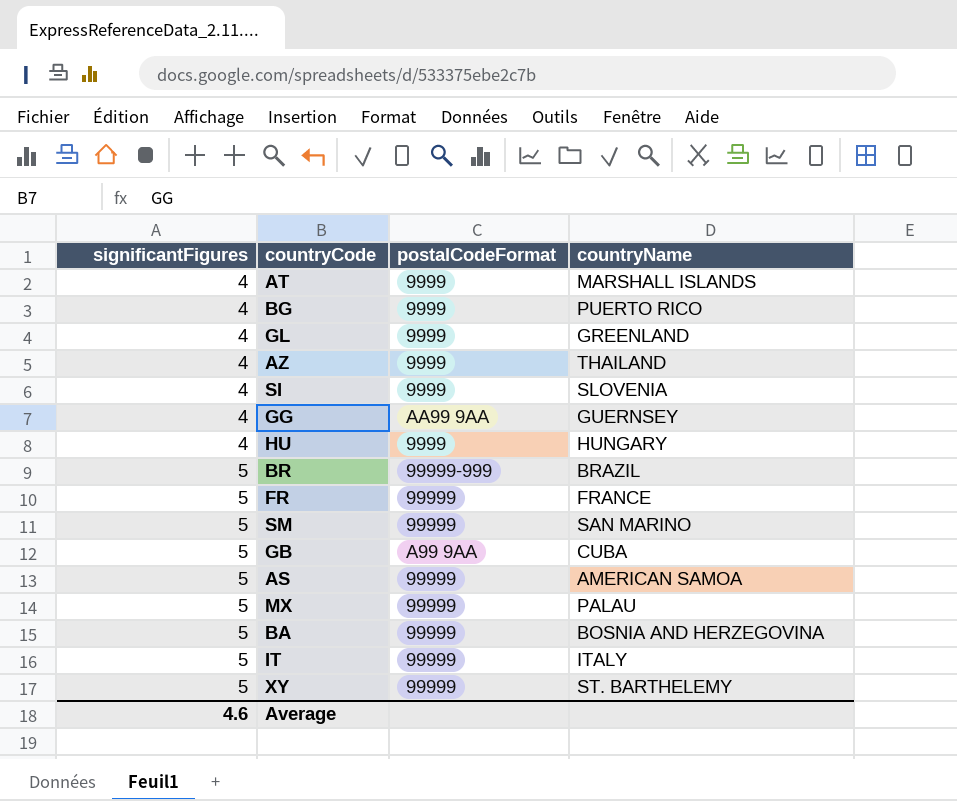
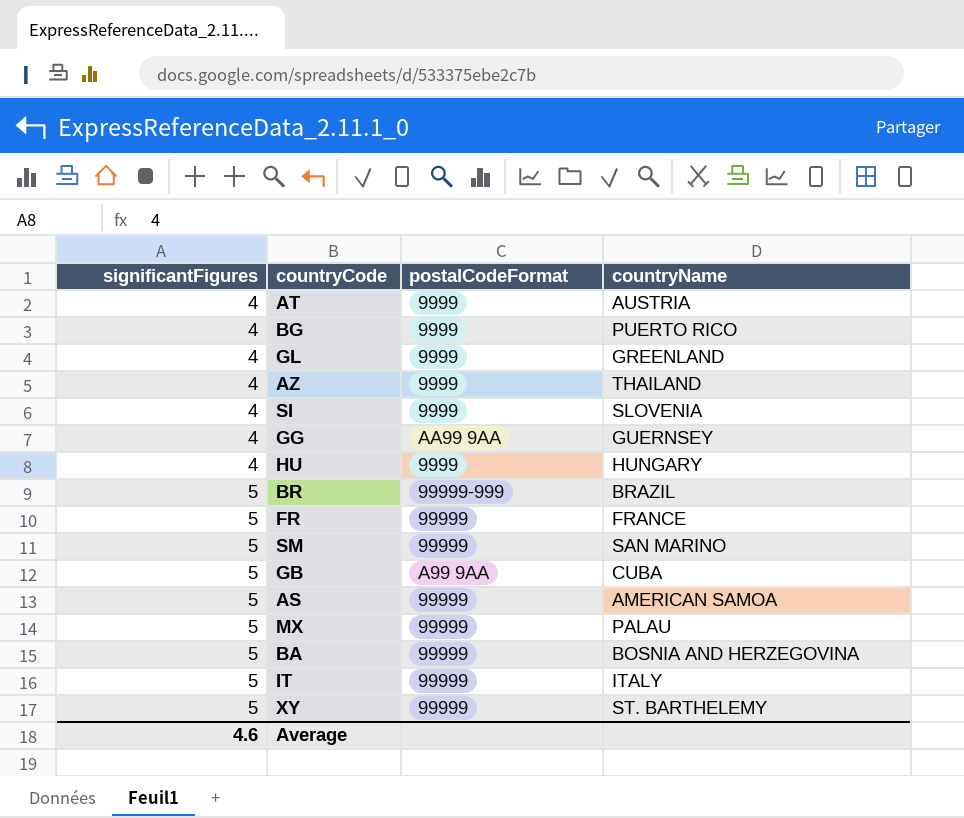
AT | countryName: MARSHALL ISLANDS -> AUSTRIA

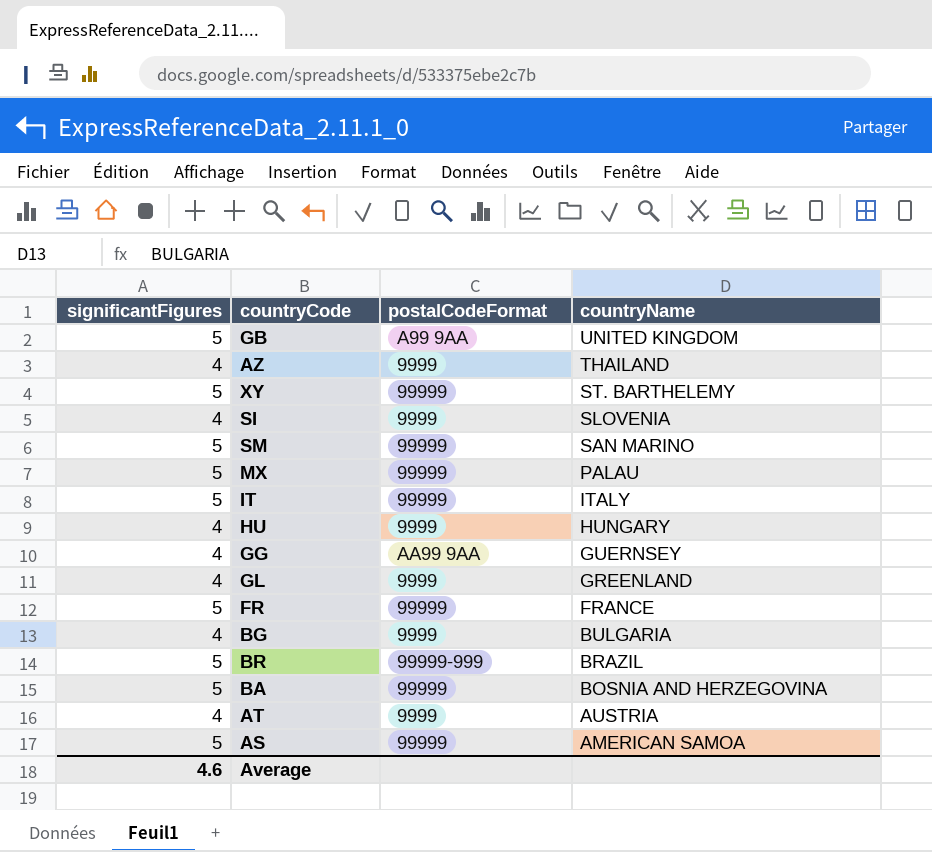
row order: significantFigures ascending -> countryName descending
GB | countryName: CUBA -> UNITED KINGDOM
BG | countryName: PUERTO RICO -> BULGARIA

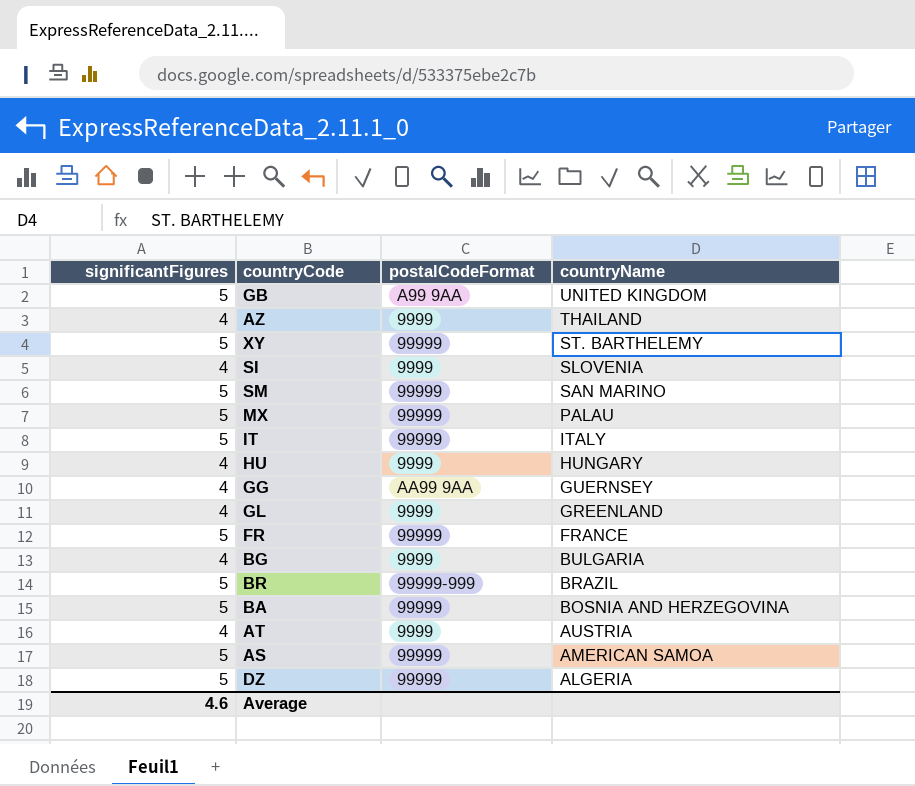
row DZ: none -> 5 | 99999 | ALGERIA

